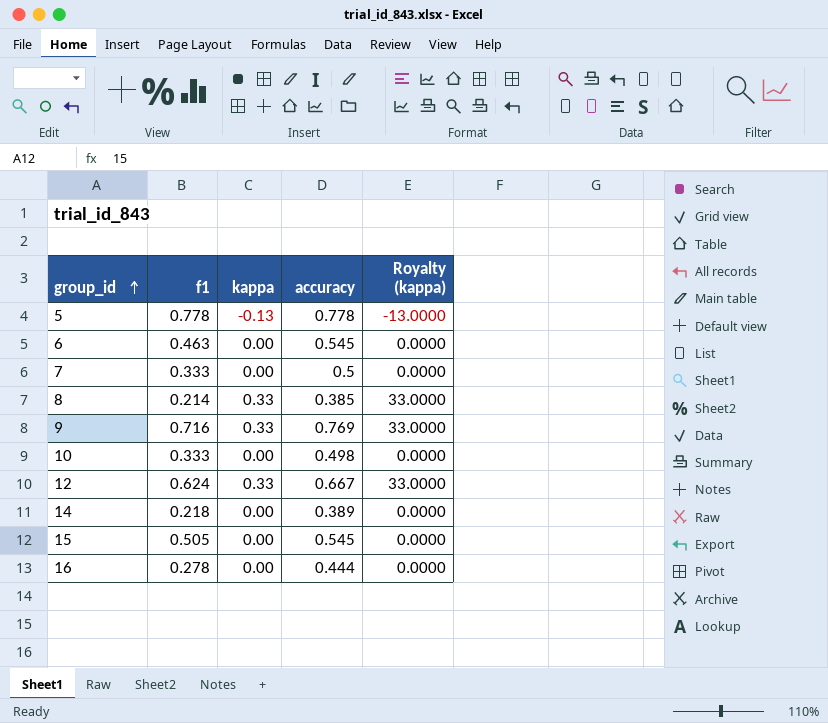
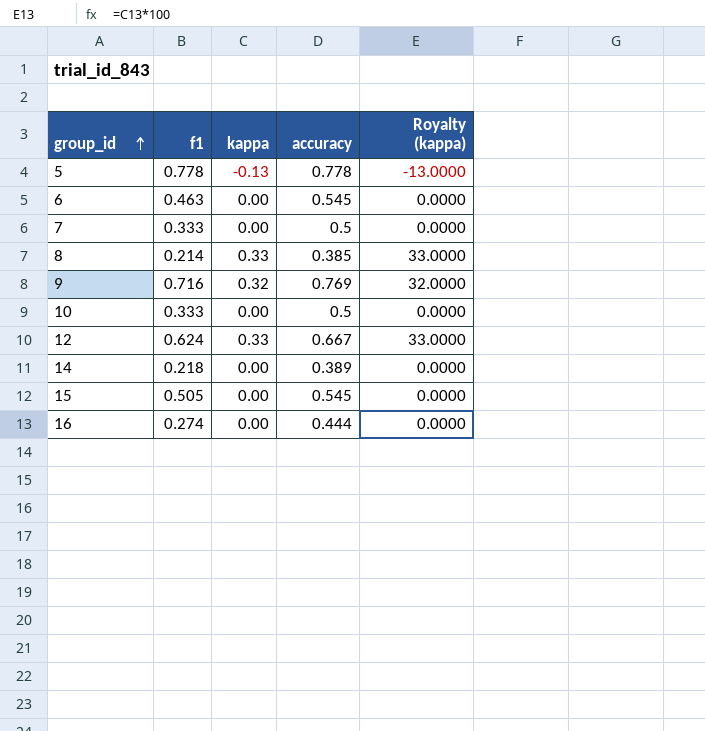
9 | kappa: 0.33 -> 0.32
9 | Royalty (kappa): 33.0000 -> 32.0000
10 | accuracy: 0.498 -> 0.5
16 | f1: 0.278 -> 0.274

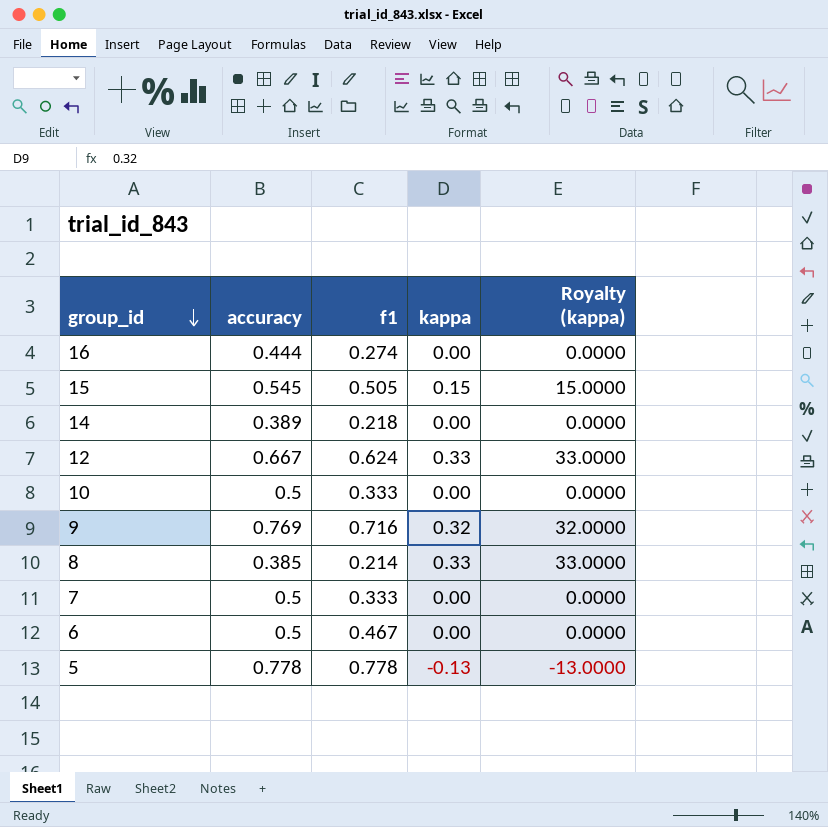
row order: group_id ascending -> group_id descending
column accuracy | position: 4 -> 2
15 | kappa: 0.00 -> 0.15
15 | Royalty (kappa): 0.0000 -> 15.0000
6 | accuracy: 0.545 -> 0.5
6 | f1: 0.463 -> 0.467

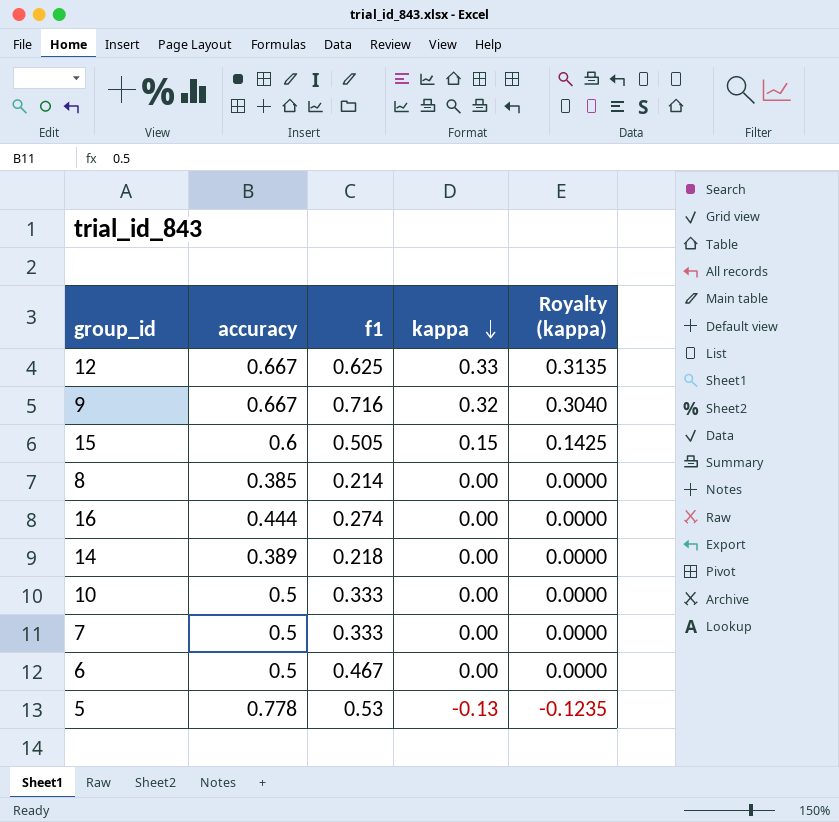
row order: group_id descending -> kappa descending
column Royalty (kappa) | formula: [kappa] * 100 -> [kappa] * 0.95
12 | f1: 0.624 -> 0.625
9 | accuracy: 0.769 -> 0.667
15 | accuracy: 0.545 -> 0.6
8 | kappa: 0.33 -> 0.00
5 | f1: 0.778 -> 0.53

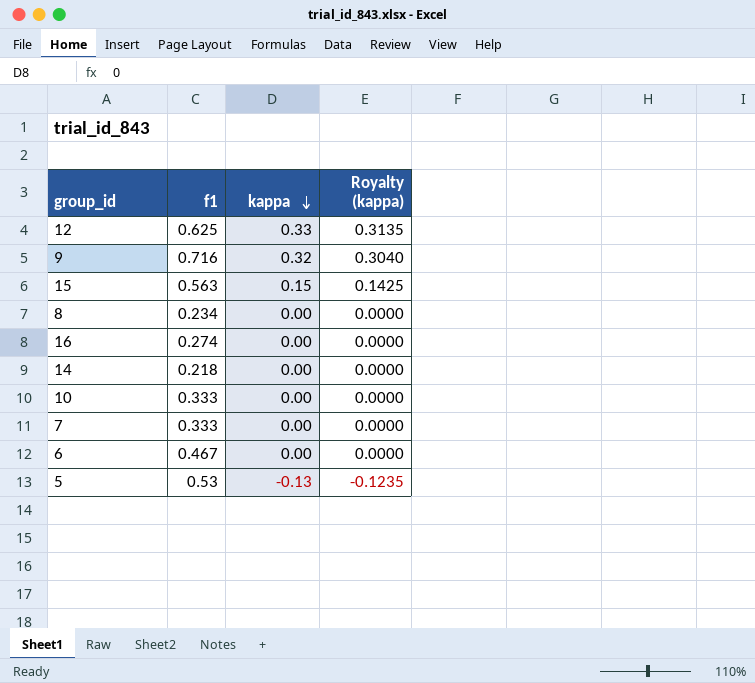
column accuracy | position: 2 -> none
15 | f1: 0.505 -> 0.563
8 | f1: 0.214 -> 0.234

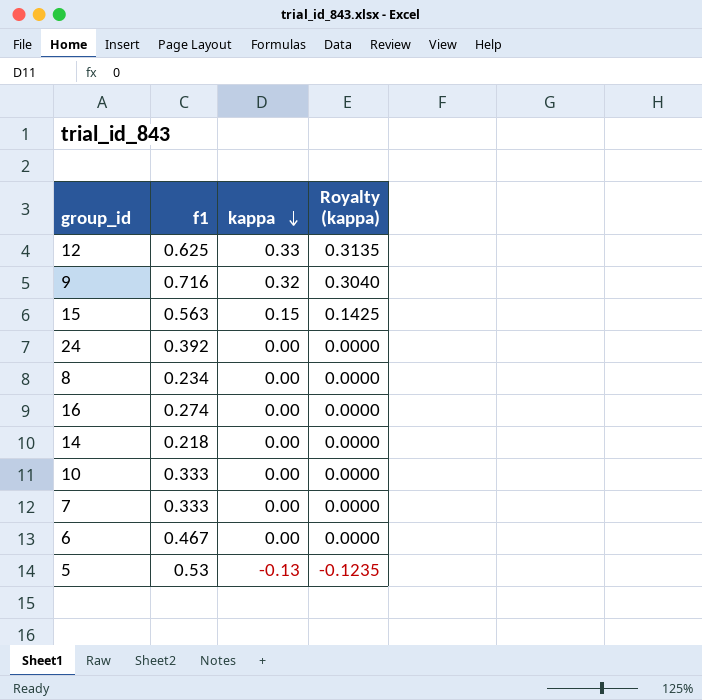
row 24: none -> 0.392 | 0.00 | 0.0000

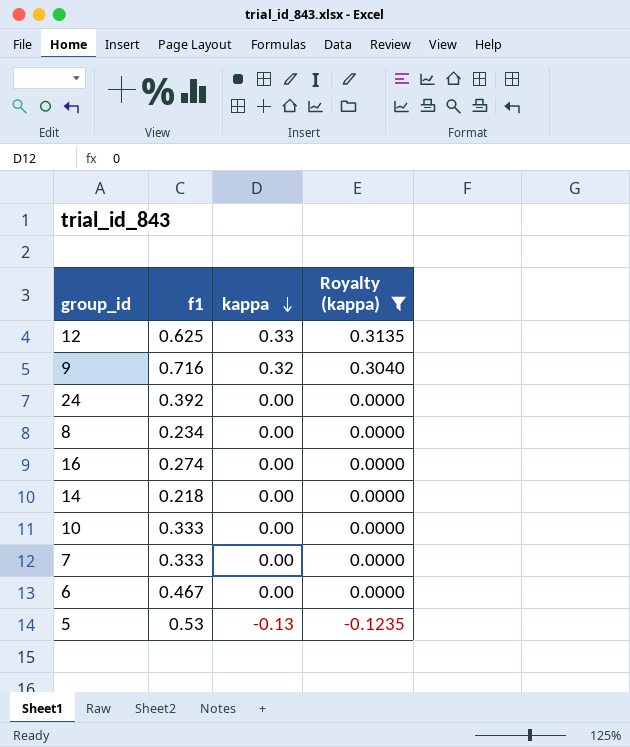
filter: none -> Royalty (kappa) != 0.1425

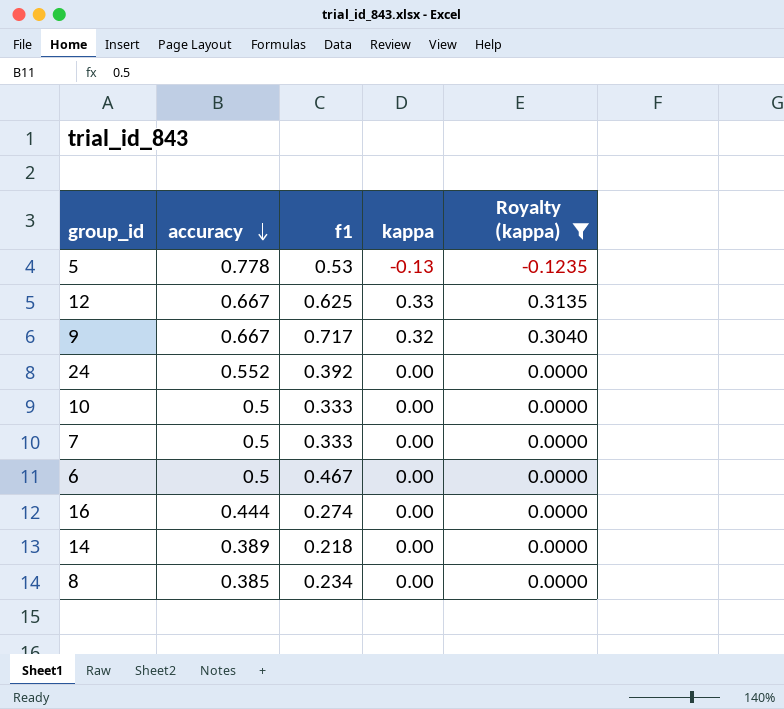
row order: kappa descending -> accuracy descending
column accuracy | position: none -> 2
9 | f1: 0.716 -> 0.717

